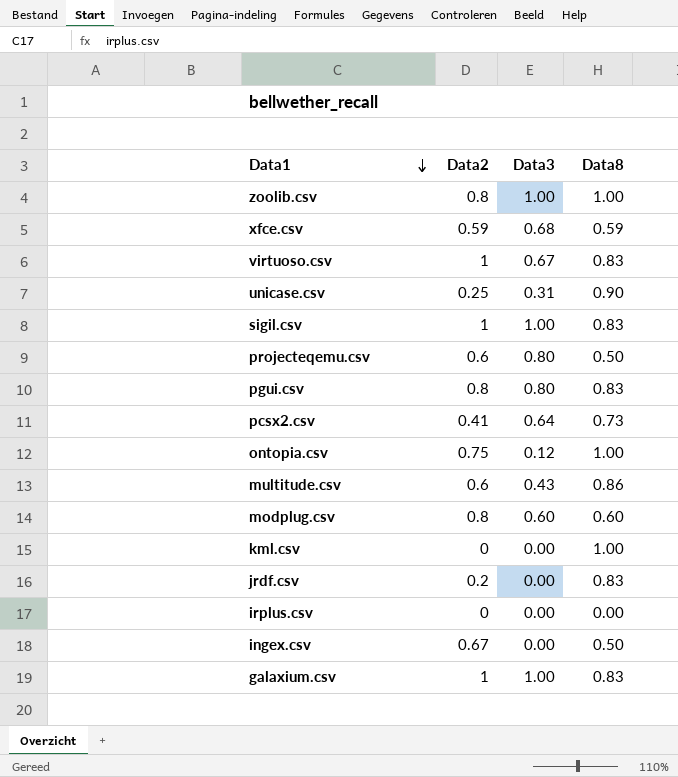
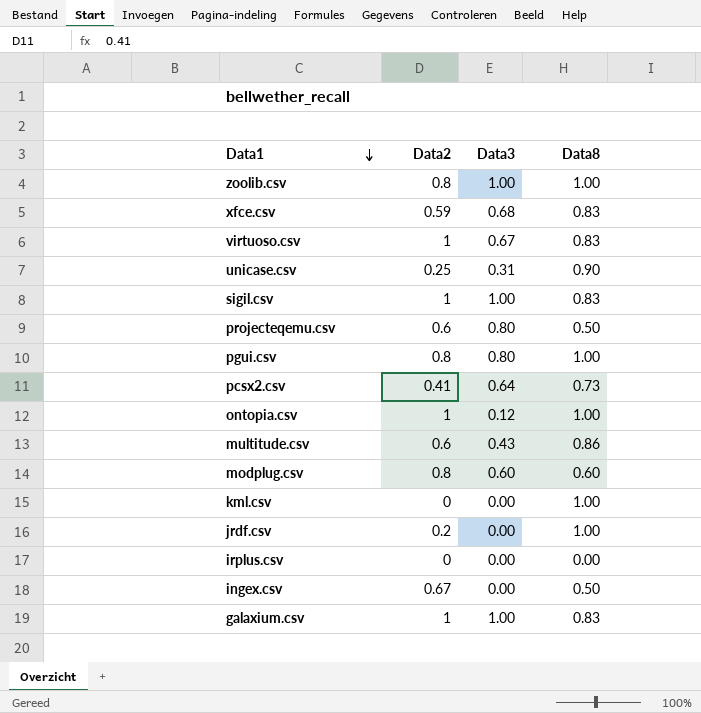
xfce.csv | Data8: 0.59 -> 0.83
pgui.csv | Data8: 0.83 -> 1.00
ontopia.csv | Data2: 0.75 -> 1
jrdf.csv | Data8: 0.83 -> 1.00

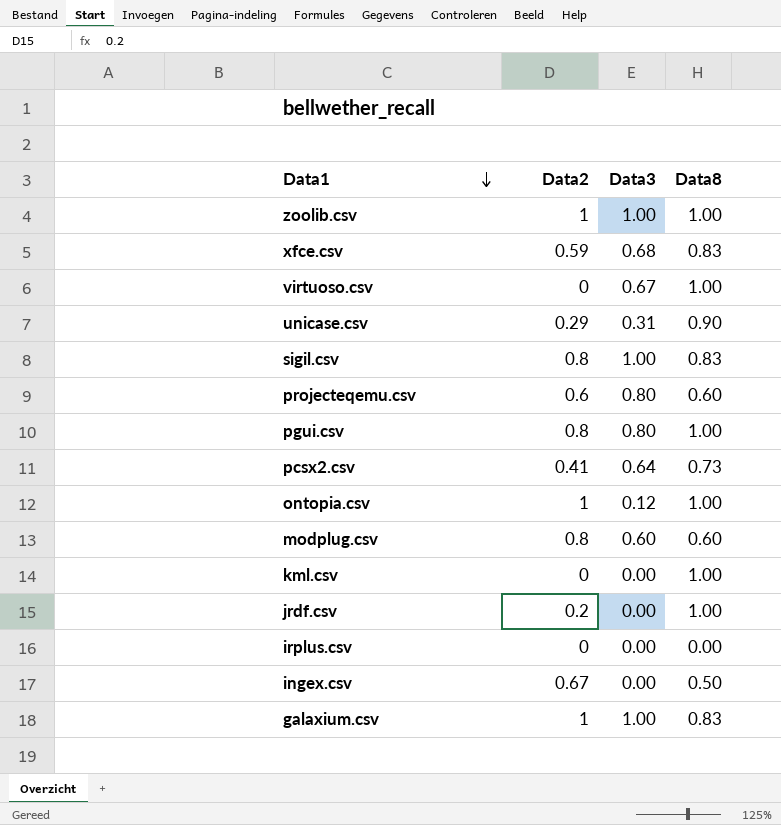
row multitude.csv: 0.6 | 0.43 | 0.86 -> none
zoolib.csv | Data2: 0.8 -> 1
virtuoso.csv | Data2: 1 -> 0
virtuoso.csv | Data8: 0.83 -> 1.00
unicase.csv | Data2: 0.25 -> 0.29
sigil.csv | Data2: 1 -> 0.8
projecteqemu.csv | Data8: 0.50 -> 0.60

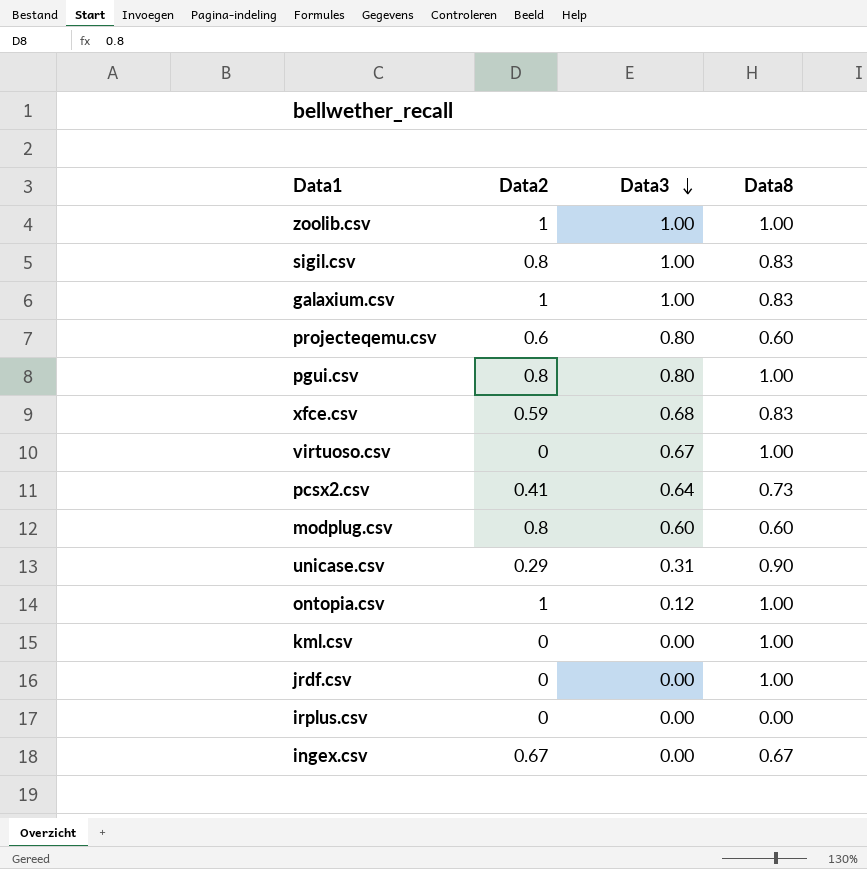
row order: Data1 descending -> Data3 descending
jrdf.csv | Data2: 0.2 -> 0
ingex.csv | Data8: 0.50 -> 0.67

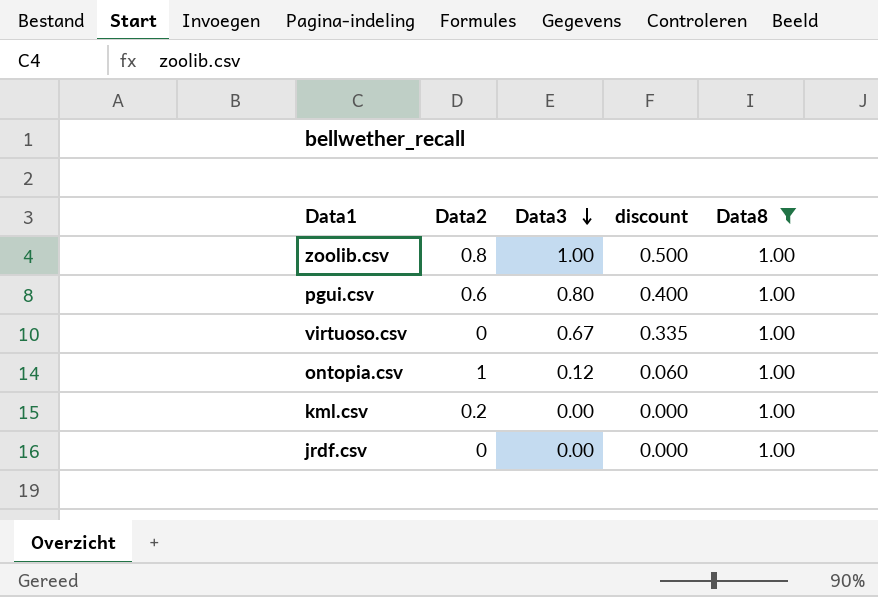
filter: none -> Data8 = 1.00
column discount | formula: none -> [Data3] * 0.5
zoolib.csv | Data2: 1 -> 0.8
pgui.csv | Data2: 0.8 -> 0.6
kml.csv | Data2: 0 -> 0.2

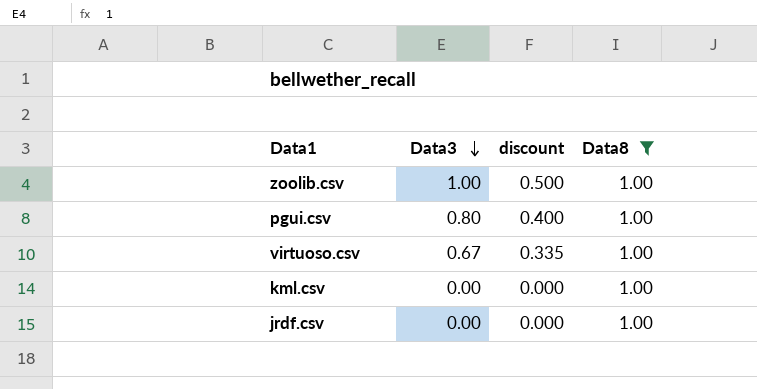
column Data2 | position: 2 -> none
row ontopia.csv: 1 | 0.12 | 0.060 | 1.00 -> none

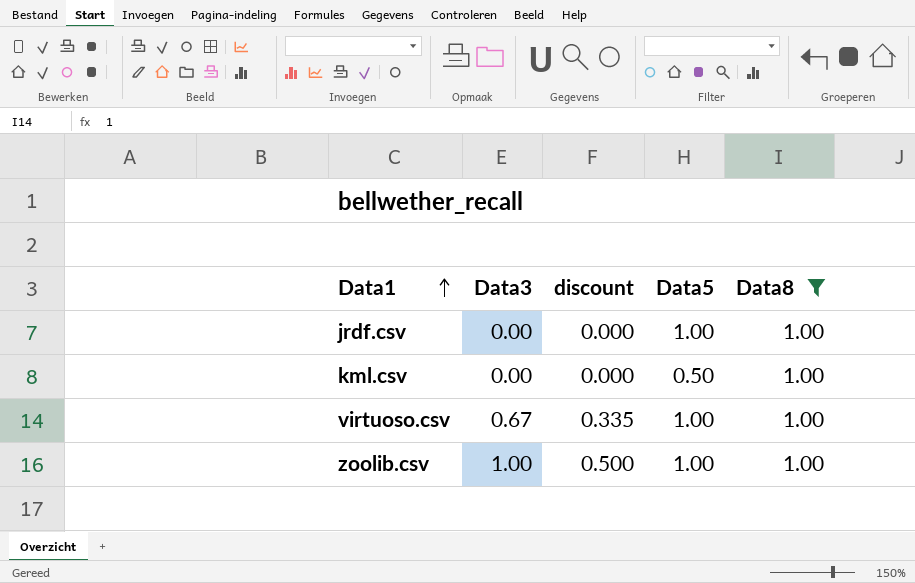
row order: Data3 descending -> Data1 ascending
column Data5 | position: none -> 4
row pgui.csv: 0.80 | 0.400 | 1.00 -> none

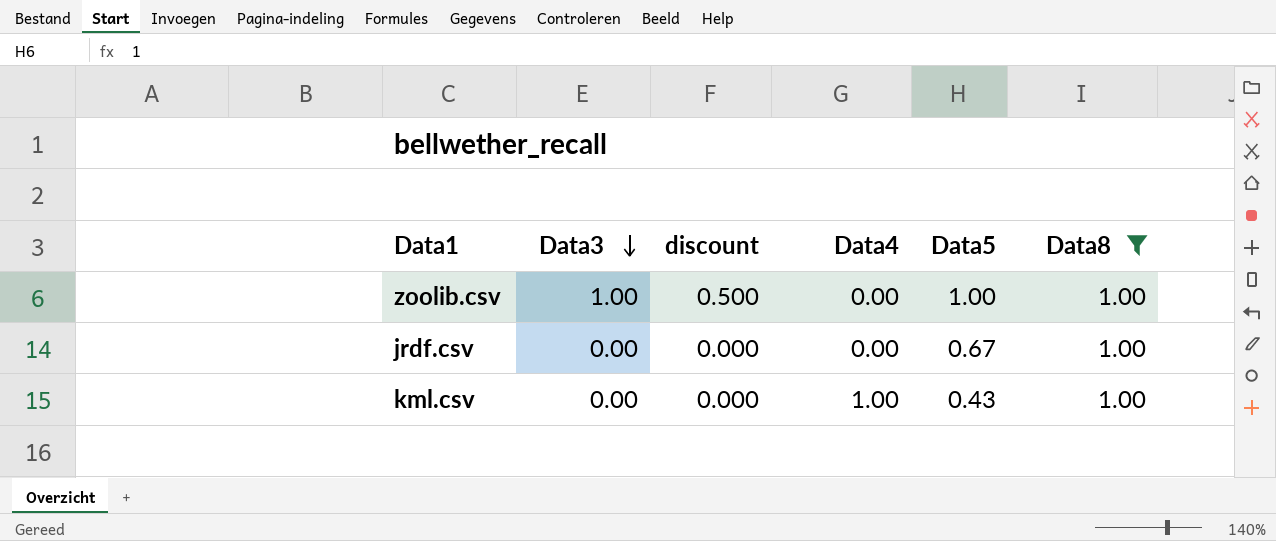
row order: Data1 ascending -> Data3 descending
column Data4 | position: none -> 4
row virtuoso.csv: 0.67 | 0.335 | 1.00 | 1.00 -> none
jrdf.csv | Data5: 1.00 -> 0.67
kml.csv | Data5: 0.50 -> 0.43

